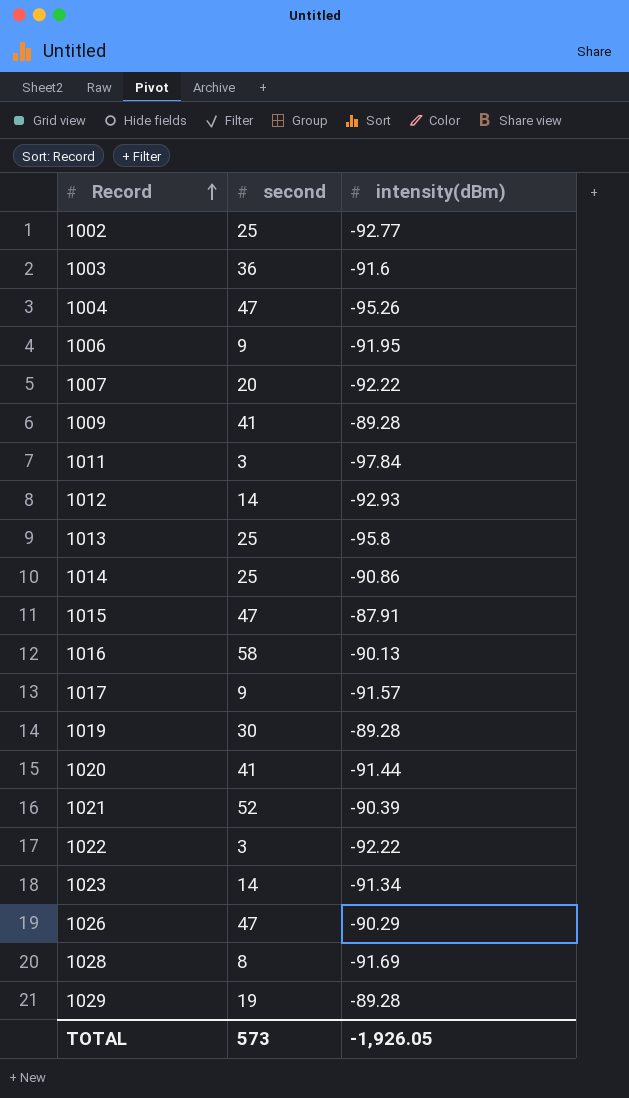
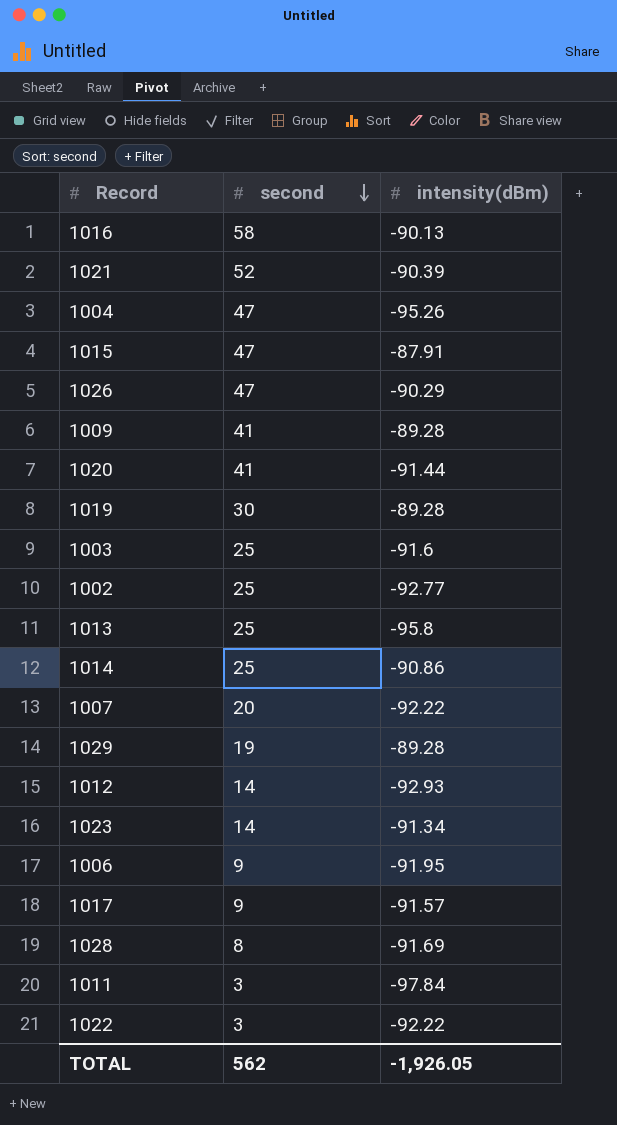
row order: Record ascending -> second descending
1003 | second: 36 -> 25
TOTAL | second: 573 -> 562

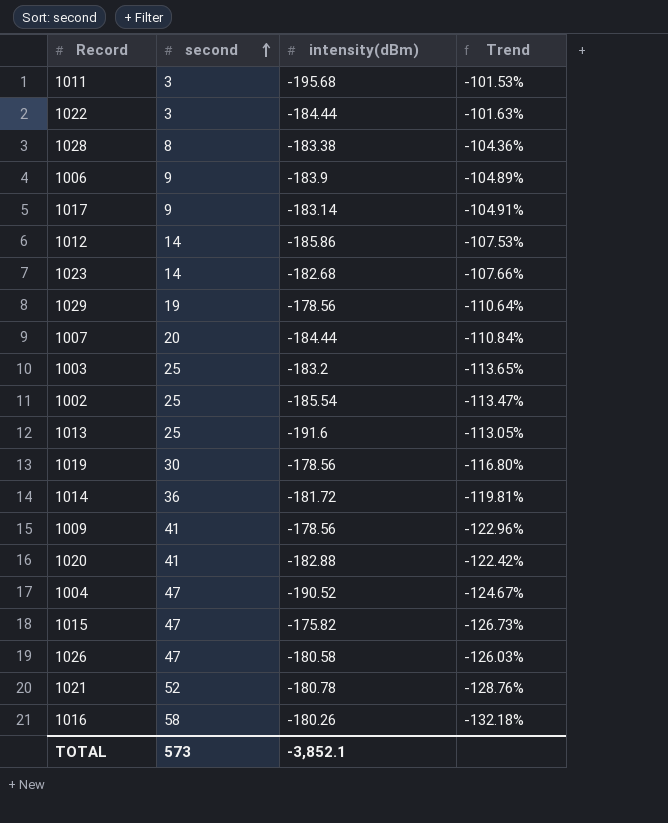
row order: second descending -> second ascending
column Trend | formula: none -> ([second] - [intensity(dBm)]) / [intensity(dBm)]
1011 | intensity(dBm): -97.84 -> -195.68
1022 | intensity(dBm): -92.22 -> -184.44
1028 | intensity(dBm): -91.69 -> -183.38
1006 | intensity(dBm): -91.95 -> -183.9
1017 | intensity(dBm): -91.57 -> -183.14
1012 | intensity(dBm): -92.93 -> -185.86
1023 | intensity(dBm): -91.34 -> -182.68
1029 | intensity(dBm): -89.28 -> -178.56
1007 | intensity(dBm): -92.22 -> -184.44
1003 | intensity(dBm): -91.6 -> -183.2
1002 | intensity(dBm): -92.77 -> -185.54
1013 | intensity(dBm): -95.8 -> -191.6
1019 | intensity(dBm): -89.28 -> -178.56
1014 | second: 25 -> 36
1014 | intensity(dBm): -90.86 -> -181.72
1009 | intensity(dBm): -89.28 -> -178.56
1020 | intensity(dBm): -91.44 -> -182.88
1004 | intensity(dBm): -95.26 -> -190.52
1015 | intensity(dBm): -87.91 -> -175.82
1026 | intensity(dBm): -90.29 -> -180.58
1021 | intensity(dBm): -90.39 -> -180.78
1016 | intensity(dBm): -90.13 -> -180.26
TOTAL | second: 562 -> 573
TOTAL | intensity(dBm): -1,926.05 -> -3,852.1

